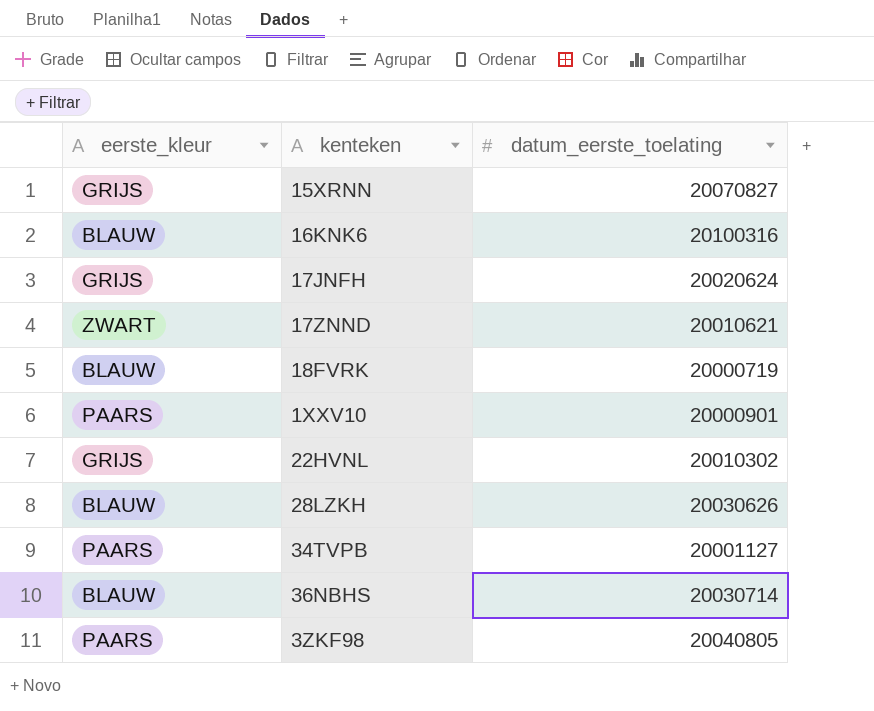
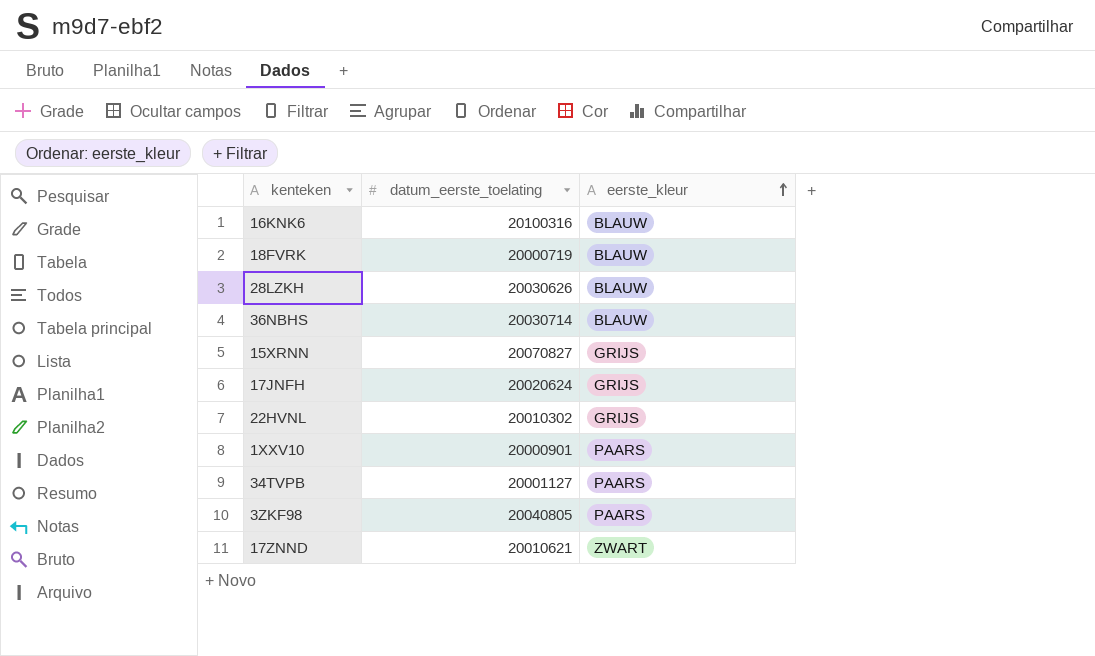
row order: none -> eerste_kleur ascending
column eerste_kleur | position: 1 -> 3

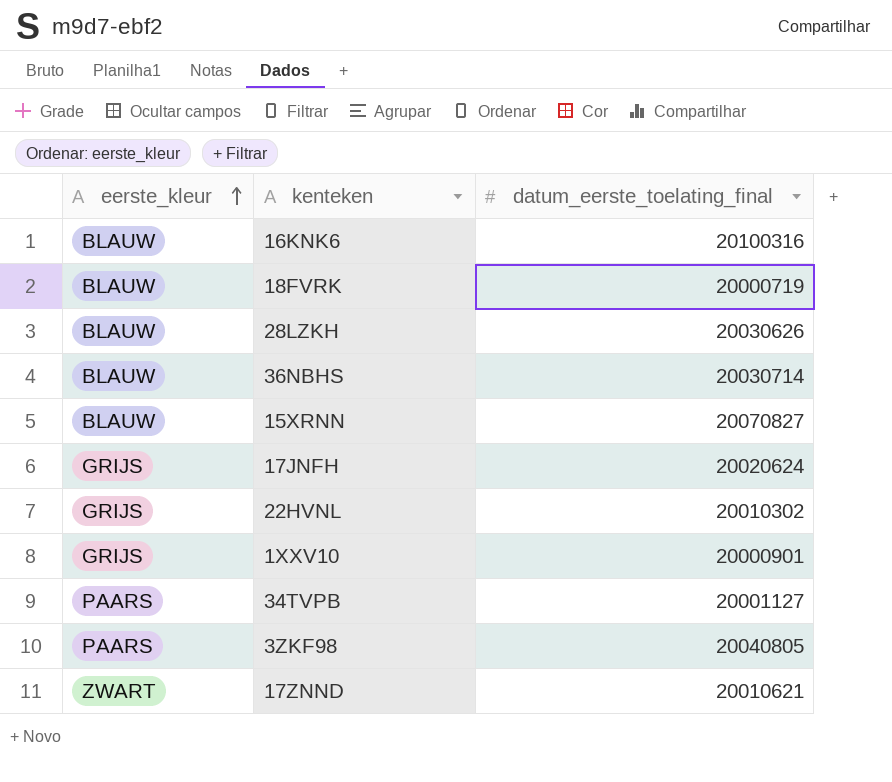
column eerste_kleur | position: 3 -> 1
column name: datum_eerste_toelating -> datum_eerste_toelating_final
15XRNN | eerste_kleur: GRIJS -> BLAUW
1XXV10 | eerste_kleur: PAARS -> GRIJS

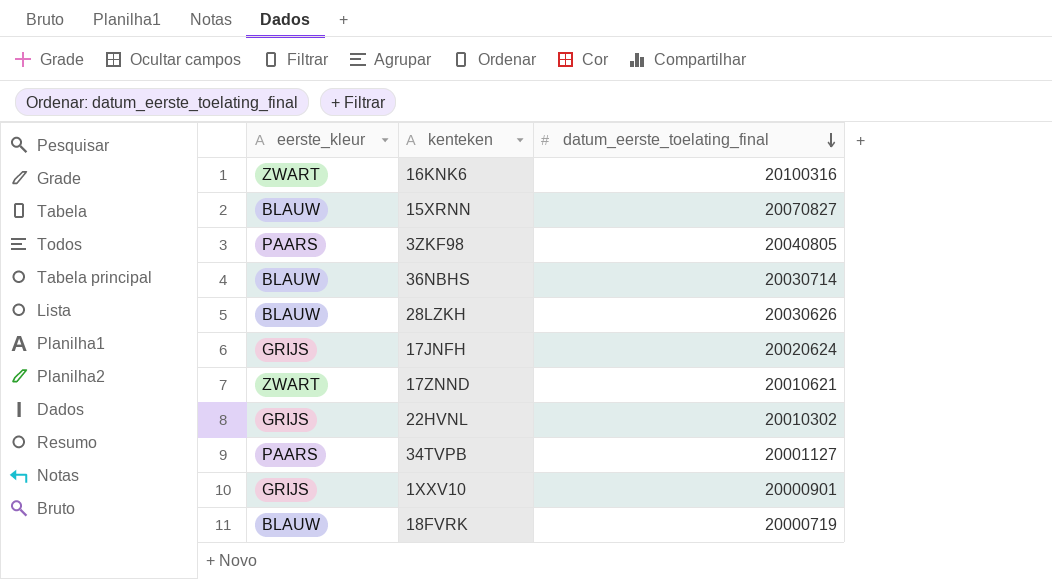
row order: eerste_kleur ascending -> datum_eerste_toelating_final descending
16KNK6 | eerste_kleur: BLAUW -> ZWART

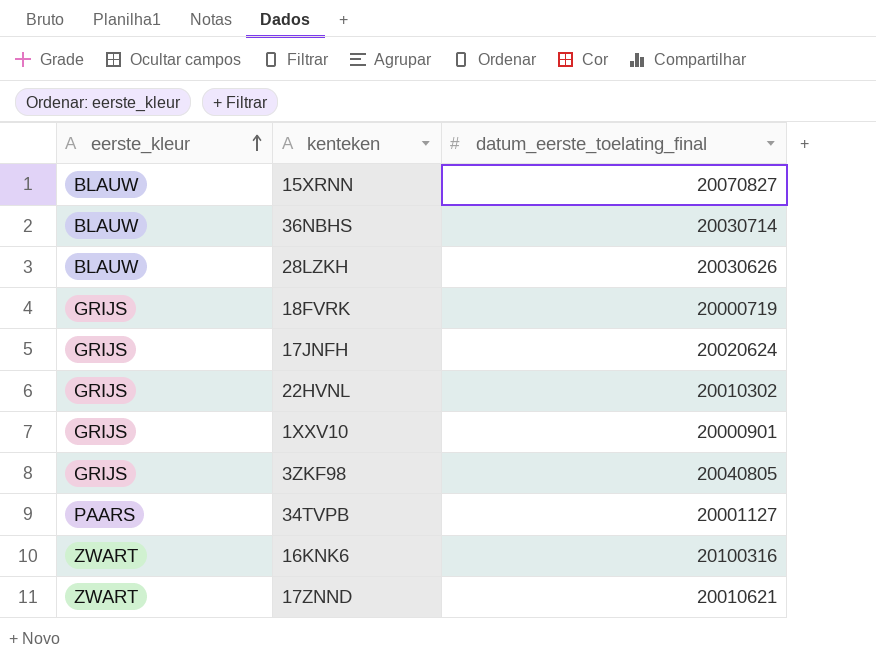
row order: datum_eerste_toelating_final descending -> eerste_kleur ascending
18FVRK | eerste_kleur: BLAUW -> GRIJS
3ZKF98 | eerste_kleur: PAARS -> GRIJS

